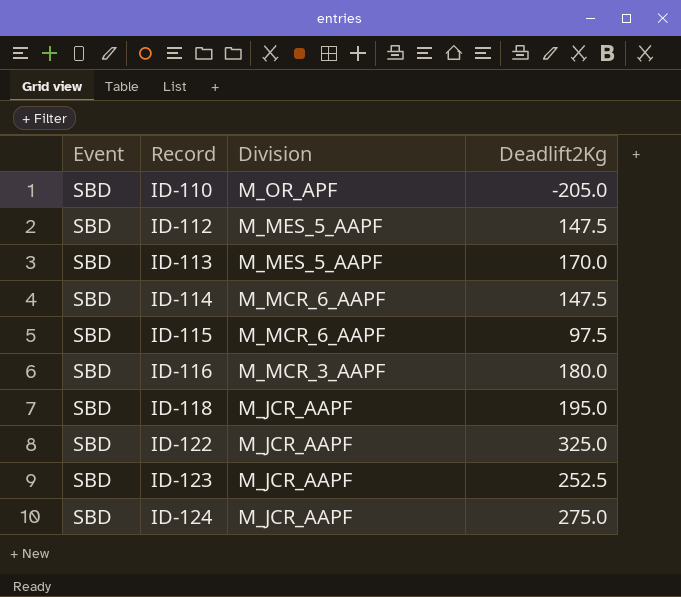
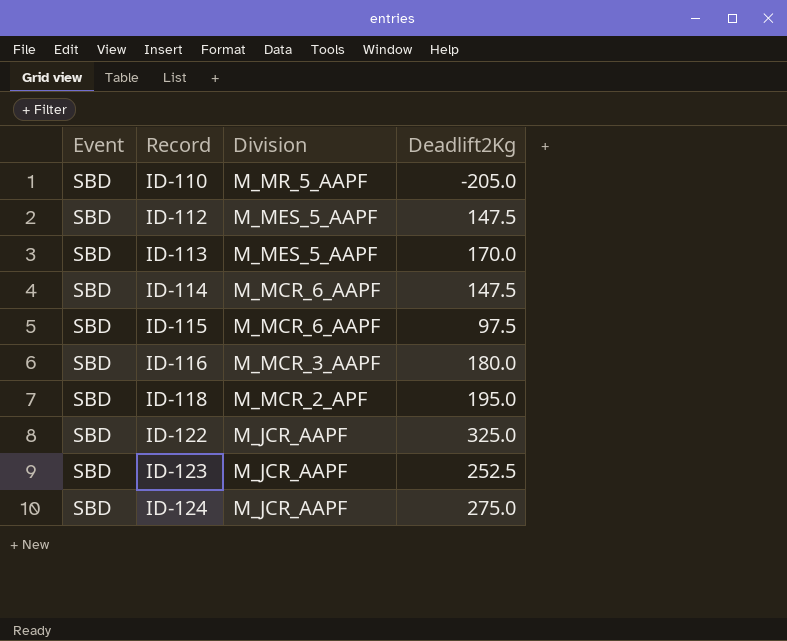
ID-110 | Division: M_OR_APF -> M_MR_5_AAPF
ID-118 | Division: M_JCR_AAPF -> M_MCR_2_APF

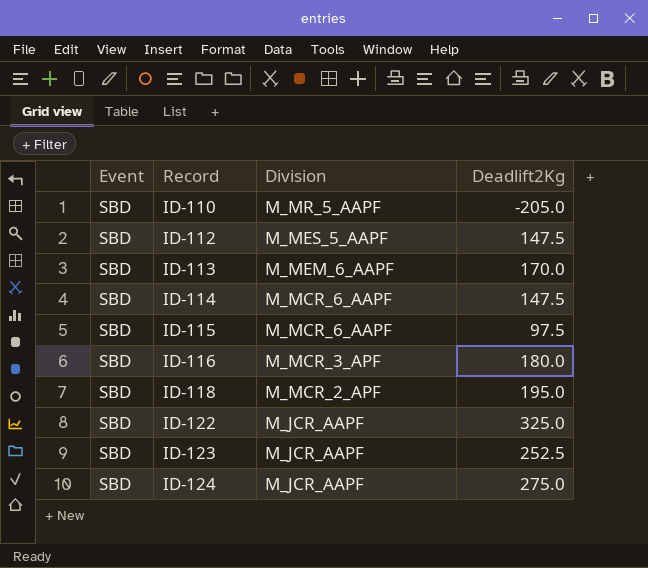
ID-113 | Division: M_MES_5_AAPF -> M_MEM_6_AAPF
ID-116 | Division: M_MCR_3_AAPF -> M_MCR_3_APF

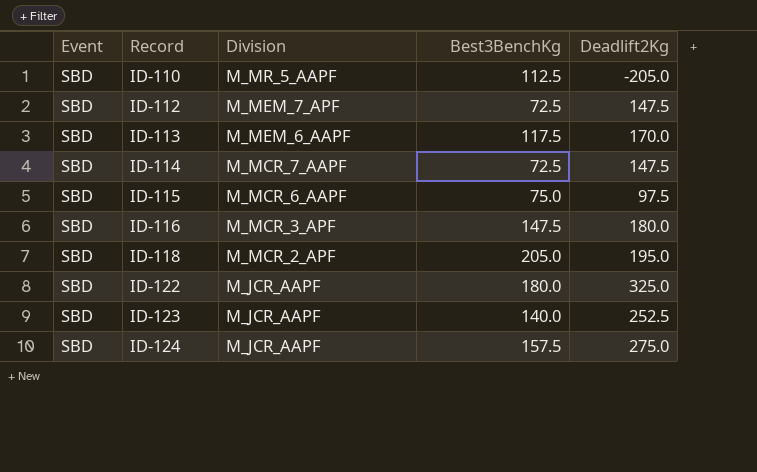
column Best3BenchKg | position: none -> 4
ID-112 | Division: M_MES_5_AAPF -> M_MEM_7_APF
ID-114 | Division: M_MCR_6_AAPF -> M_MCR_7_AAPF

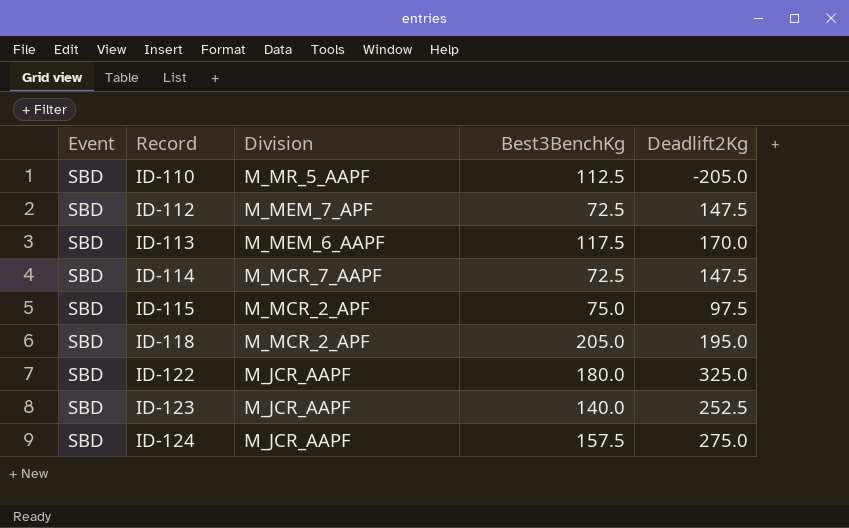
row ID-116: SBD | M_MCR_3_APF | 147.5 | 180.0 -> none
ID-115 | Division: M_MCR_6_AAPF -> M_MCR_2_APF

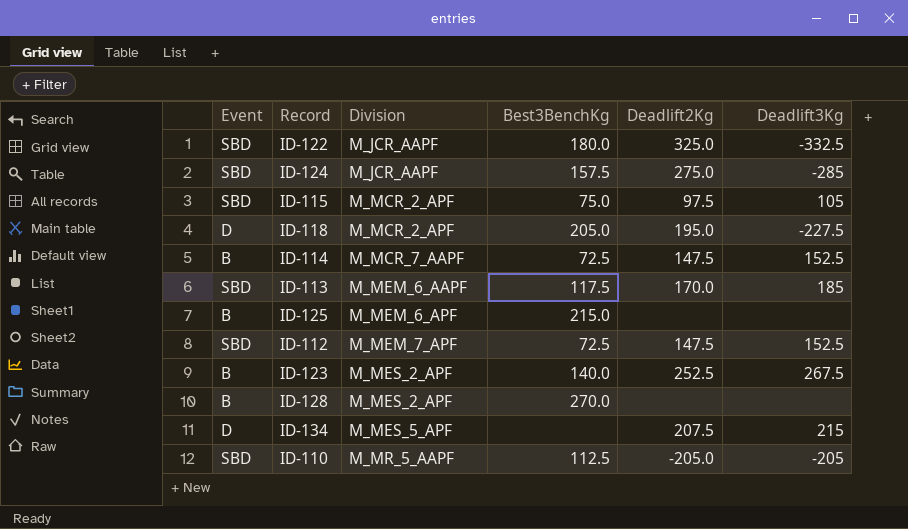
row order: Record ascending -> Division ascending
column Deadlift3Kg | position: none -> 6
ID-118 | Event: SBD -> D
ID-114 | Event: SBD -> B
row ID-125: none -> B | M_MEM_6_APF | 215.0 | none | none
ID-123 | Event: SBD -> B
ID-123 | Division: M_JCR_AAPF -> M_MES_2_APF
row ID-128: none -> B | M_MES_2_APF | 270.0 | none | none
row ID-134: none -> D | M_MES_5_APF | none | 207.5 | 215

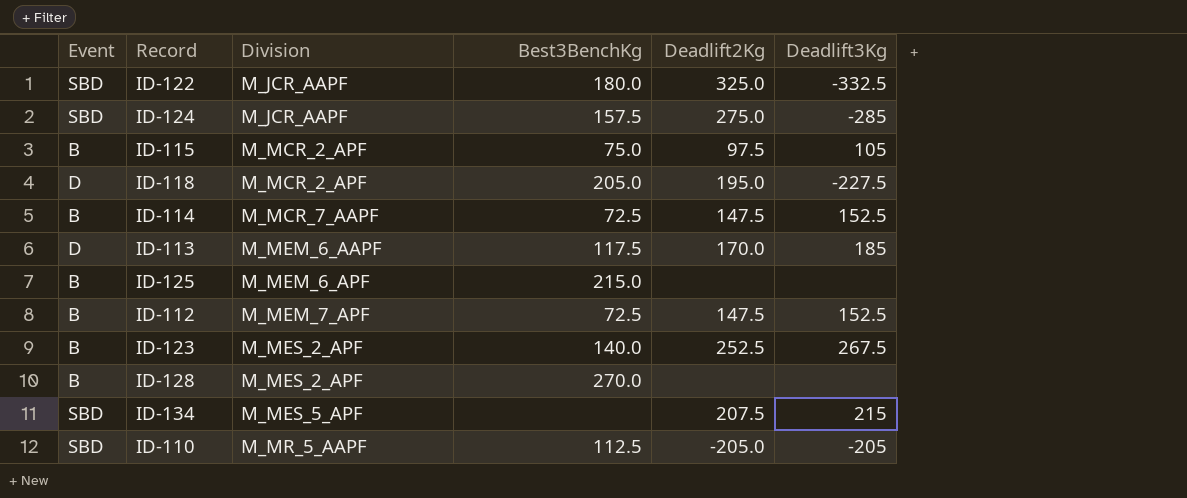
ID-115 | Event: SBD -> B
ID-113 | Event: SBD -> D
ID-112 | Event: SBD -> B
ID-134 | Event: D -> SBD

